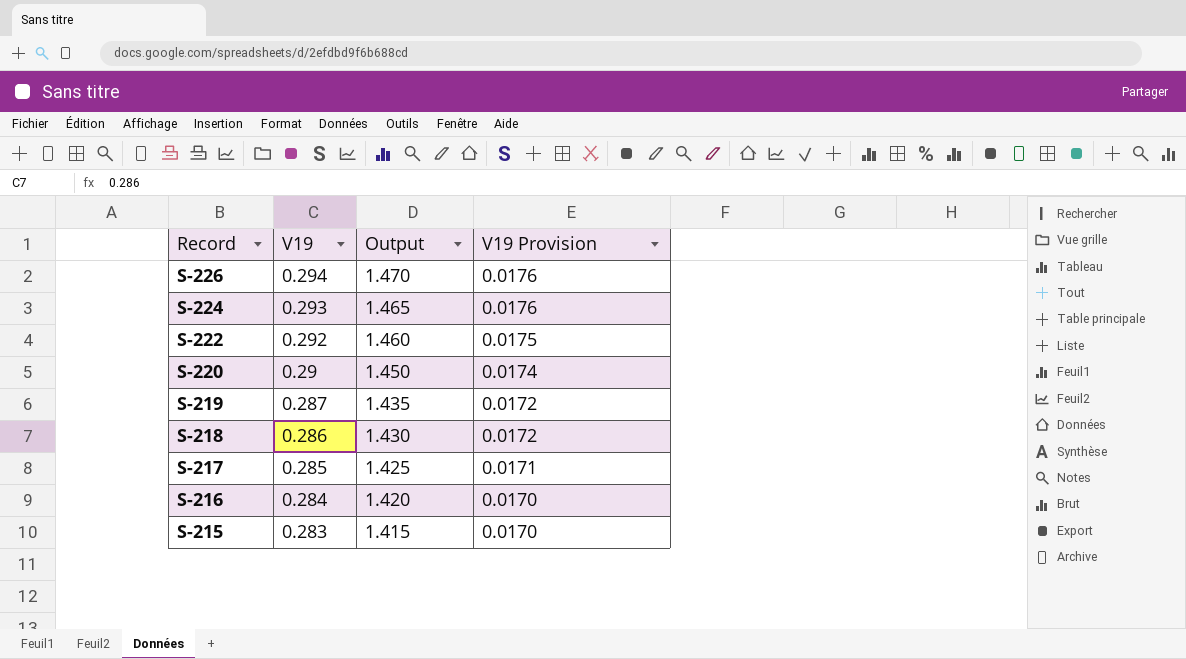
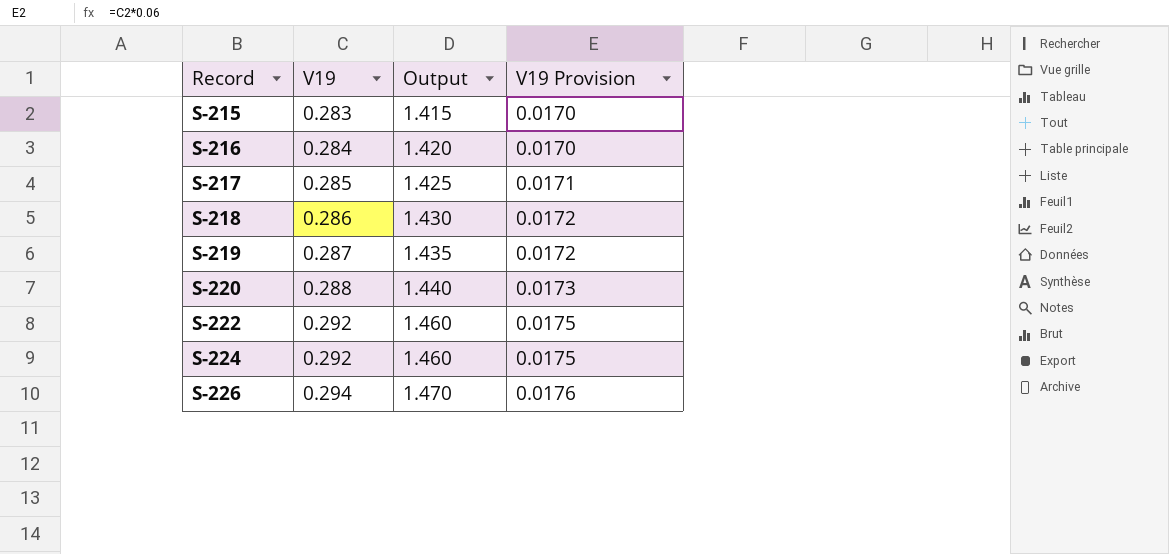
row order: Record descending -> Record ascending
S-220 | V19: 0.29 -> 0.288
S-220 | Output: 1.450 -> 1.440
S-220 | V19 Provision: 0.0174 -> 0.0173
S-224 | V19: 0.293 -> 0.292
S-224 | Output: 1.465 -> 1.460
S-224 | V19 Provision: 0.0176 -> 0.0175

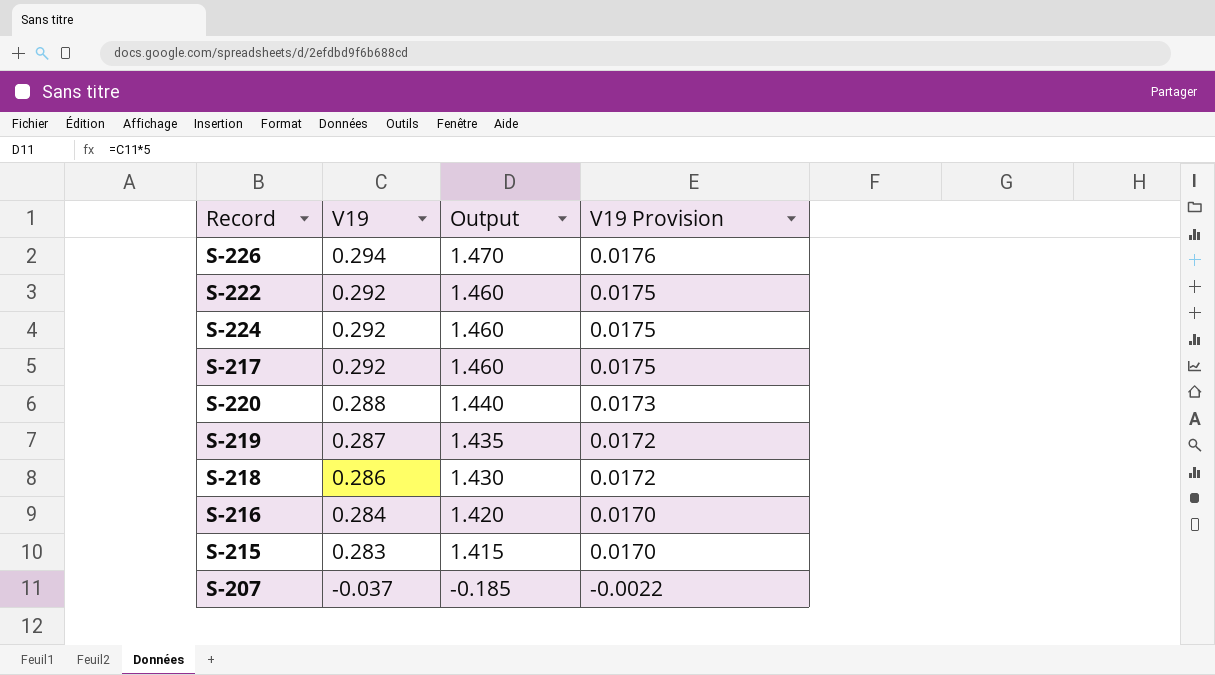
row order: Record ascending -> V19 descending
S-217 | V19: 0.285 -> 0.292
S-217 | Output: 1.425 -> 1.460
S-217 | V19 Provision: 0.0171 -> 0.0175
row S-207: none -> -0.037 | -0.185 | -0.0022

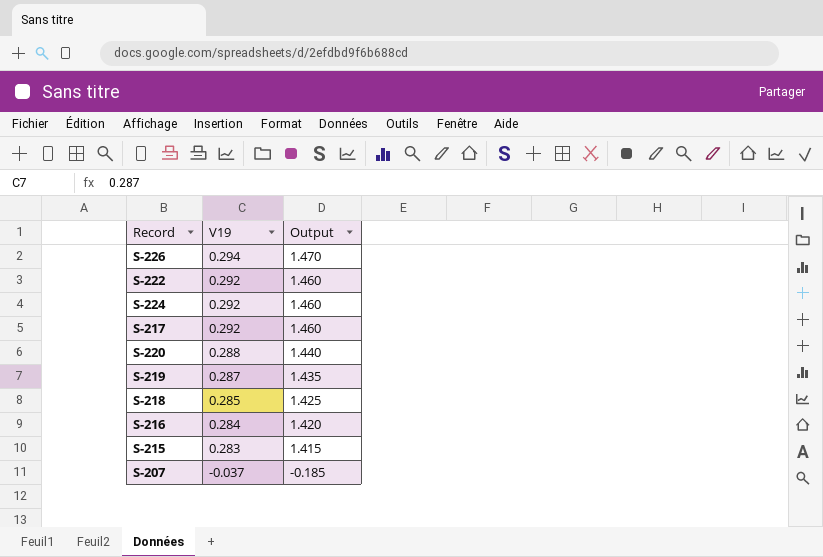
column V19 Provision | formula: [V19] * 0.06 -> none
S-218 | V19: 0.286 -> 0.285
S-218 | Output: 1.430 -> 1.425

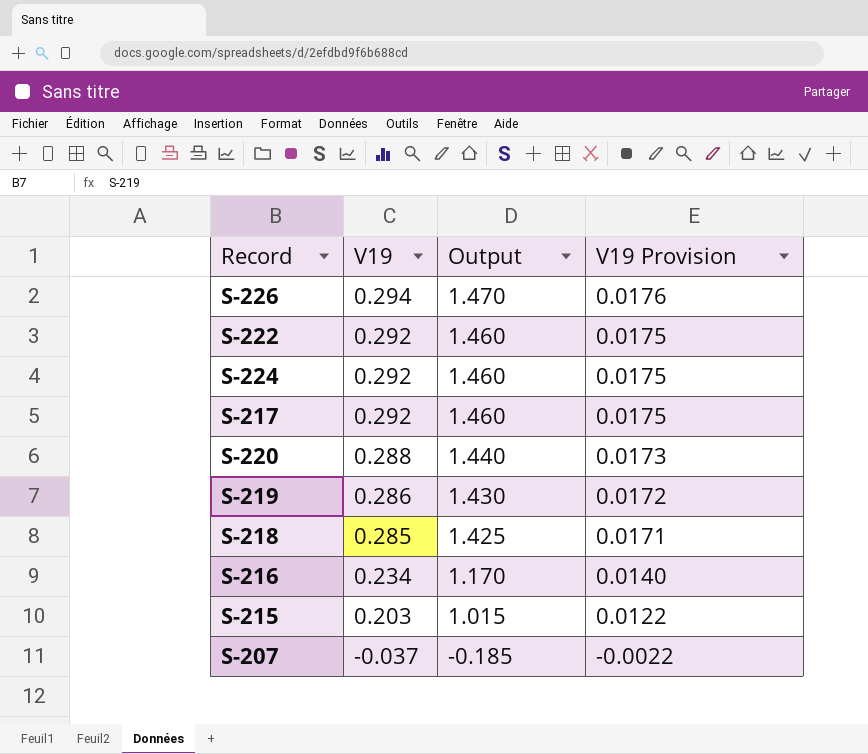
column V19 Provision | formula: none -> [V19] * 0.06
S-219 | V19: 0.287 -> 0.286
S-219 | Output: 1.435 -> 1.430
S-216 | V19: 0.284 -> 0.234
S-216 | Output: 1.420 -> 1.170
S-215 | V19: 0.283 -> 0.203
S-215 | Output: 1.415 -> 1.015

